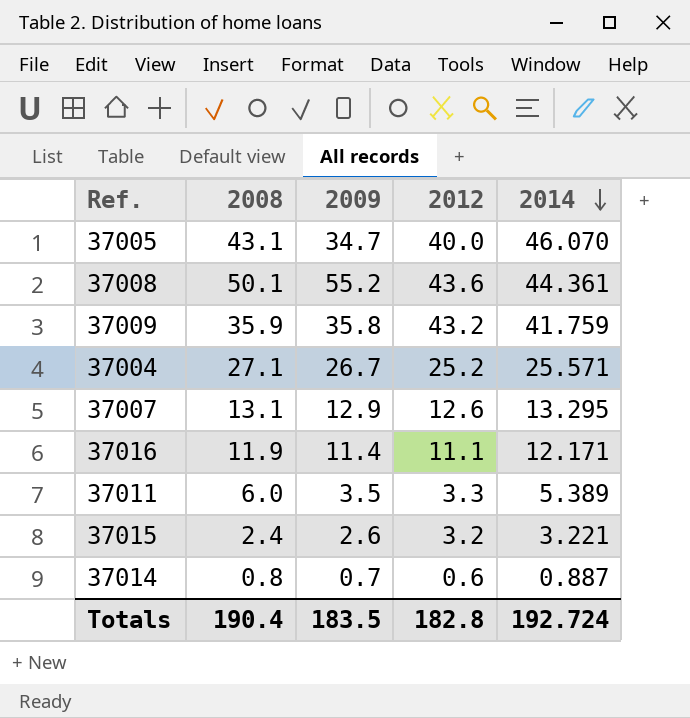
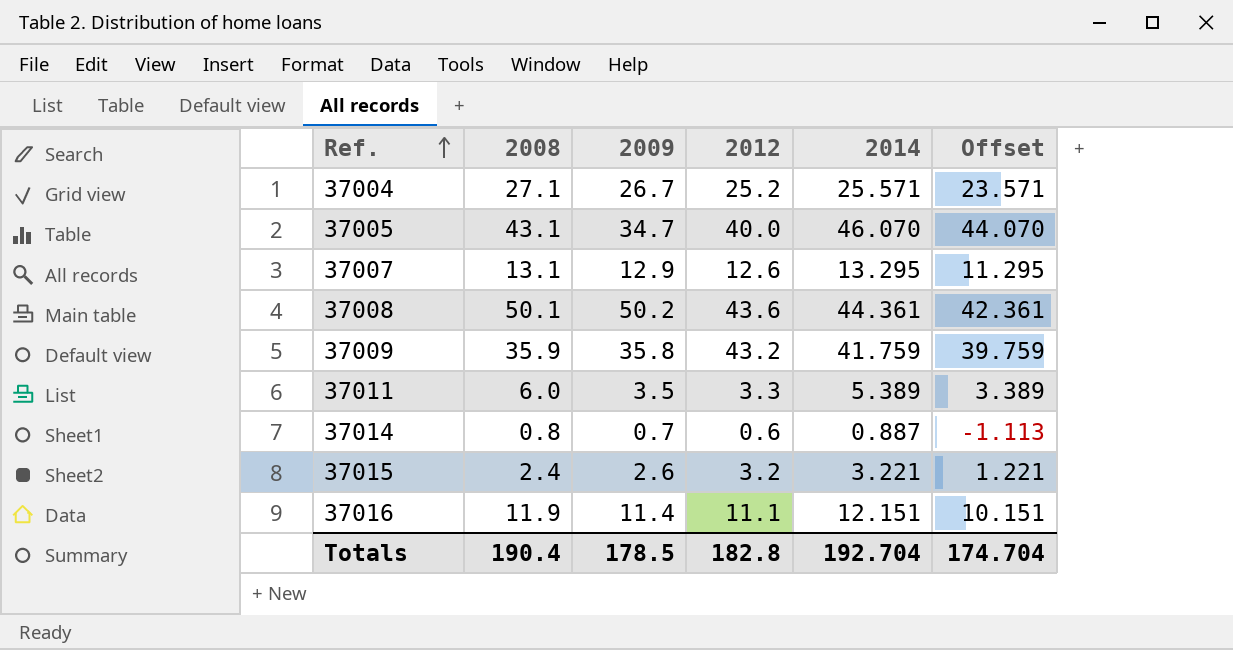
row order: 2014 descending -> Ref. ascending
column Offset | formula: none -> [2014] - 2
37008 | 2009: 55.2 -> 50.2
37016 | 2014: 12.171 -> 12.151
Totals | 2009: 183.5 -> 178.5
Totals | 2014: 192.724 -> 192.704

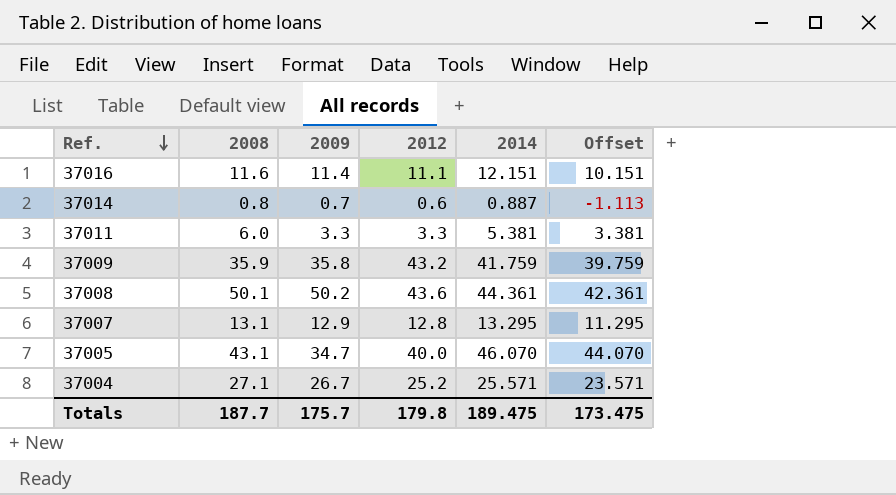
row order: Ref. ascending -> Ref. descending
row 37015: 2.4 | 2.6 | 3.2 | 3.221 | 1.221 -> none
37016 | 2008: 11.9 -> 11.6
37011 | 2009: 3.5 -> 3.3
37011 | 2014: 5.389 -> 5.381
37011 | Offset: 3.389 -> 3.381
37007 | 2012: 12.6 -> 12.8
Totals | 2008: 190.4 -> 187.7
Totals | 2009: 178.5 -> 175.7
Totals | 2012: 182.8 -> 179.8
Totals | 2014: 192.704 -> 189.475
Totals | Offset: 174.704 -> 173.475

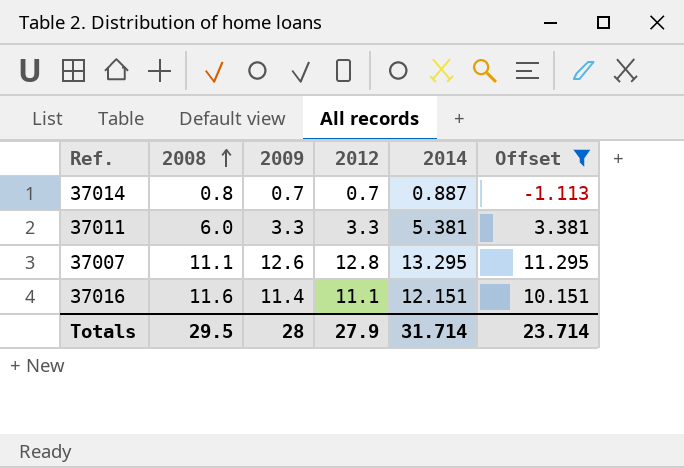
filter: none -> Offset <= 11.295
row order: Ref. descending -> 2008 ascending
37014 | 2012: 0.6 -> 0.7
37007 | 2008: 13.1 -> 11.1
37007 | 2009: 12.9 -> 12.6
Totals | 2008: 187.7 -> 29.5
Totals | 2009: 175.7 -> 28
Totals | 2012: 179.8 -> 27.9
Totals | 2014: 189.475 -> 31.714
Totals | Offset: 173.475 -> 23.714

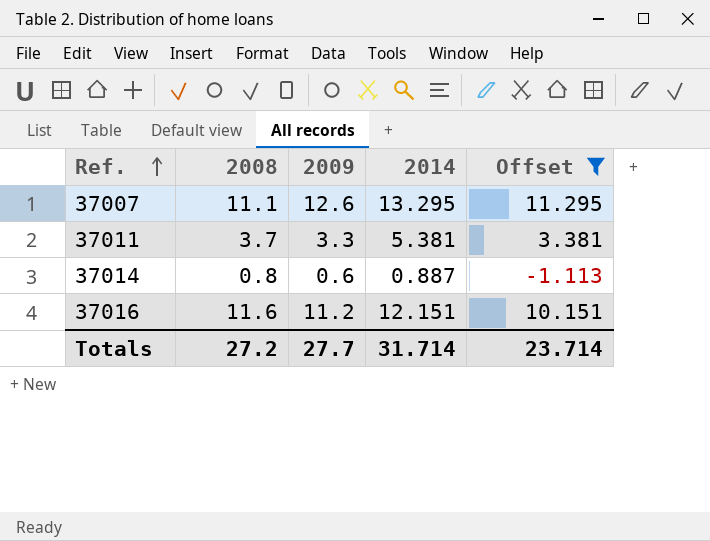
row order: 2008 ascending -> Ref. ascending
column 2012 | position: 4 -> none
37011 | 2008: 6.0 -> 3.7
37014 | 2009: 0.7 -> 0.6
37016 | 2009: 11.4 -> 11.2
Totals | 2008: 29.5 -> 27.2
Totals | 2009: 28 -> 27.7

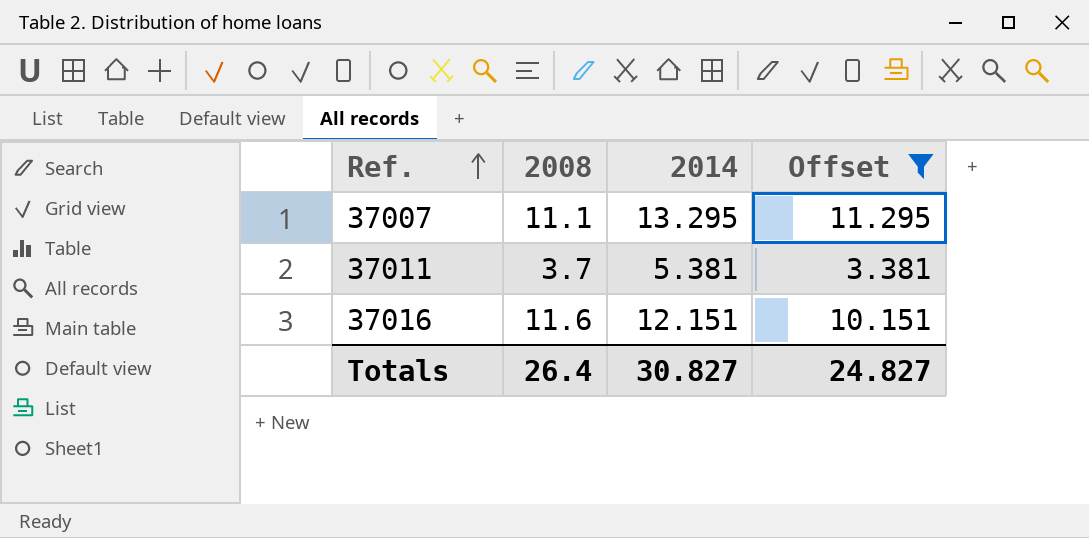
column 2009 | position: 3 -> none
row 37014: 0.8 | 0.6 | 0.887 | -1.113 -> none
Totals | 2008: 27.2 -> 26.4
Totals | 2014: 31.714 -> 30.827
Totals | Offset: 23.714 -> 24.827

